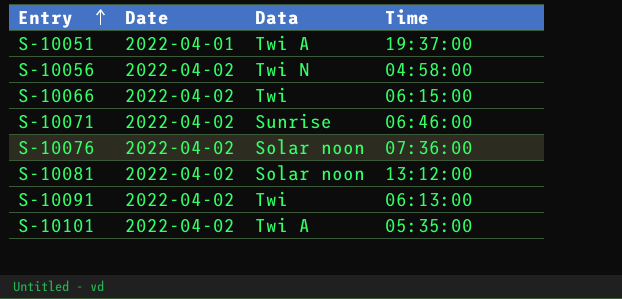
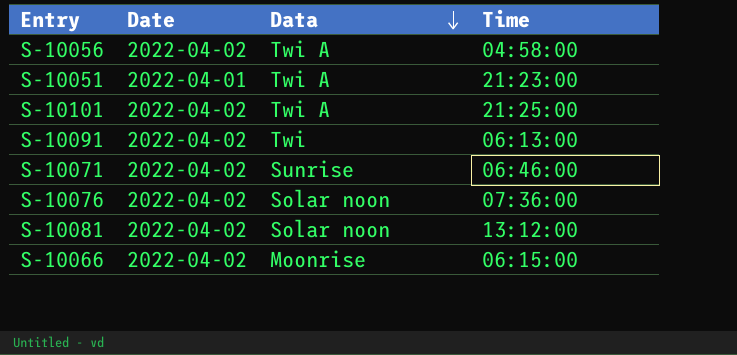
row order: Entry ascending -> Data descending
S-10056 | Data: Twi N -> Twi A
S-10051 | Time: 19:37:00 -> 21:23:00
S-10101 | Time: 05:35:00 -> 21:25:00
S-10066 | Data: Twi -> Moonrise

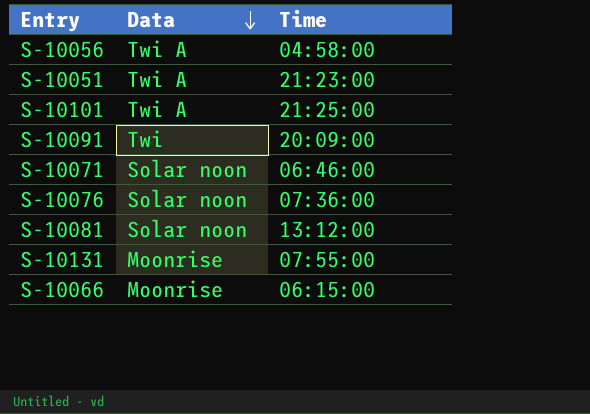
column Date | position: 2 -> none
S-10091 | Time: 06:13:00 -> 20:09:00
S-10071 | Data: Sunrise -> Solar noon
row S-10131: none -> Moonrise | 07:55:00

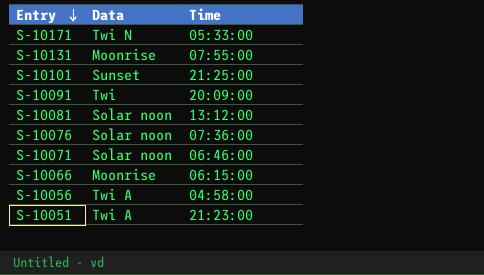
row order: Data descending -> Entry descending
row S-10171: none -> Twi N | 05:33:00
S-10101 | Data: Twi A -> Sunset

